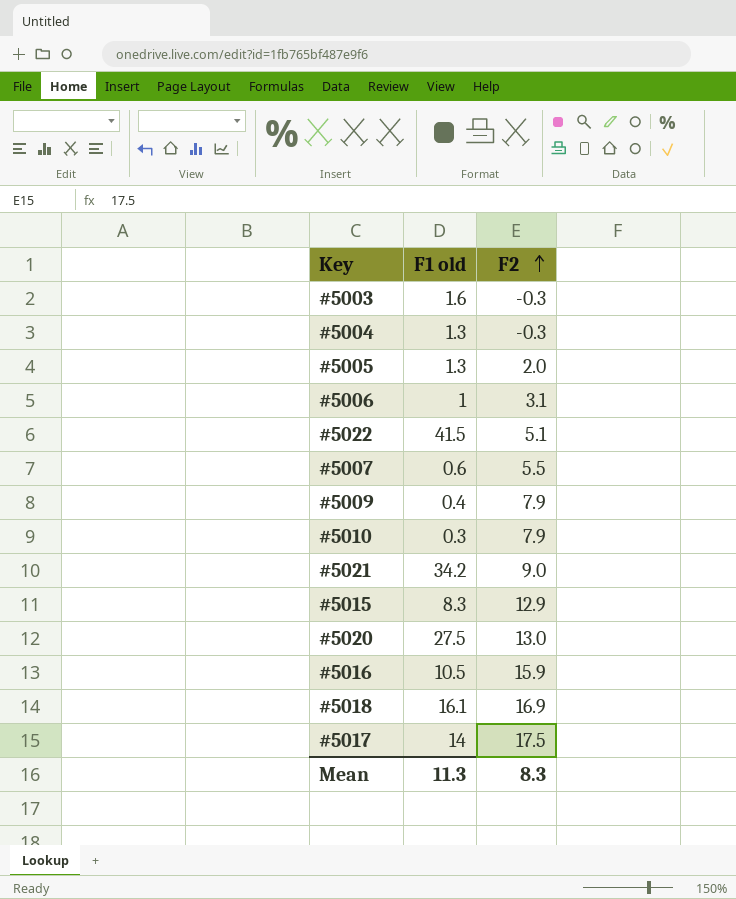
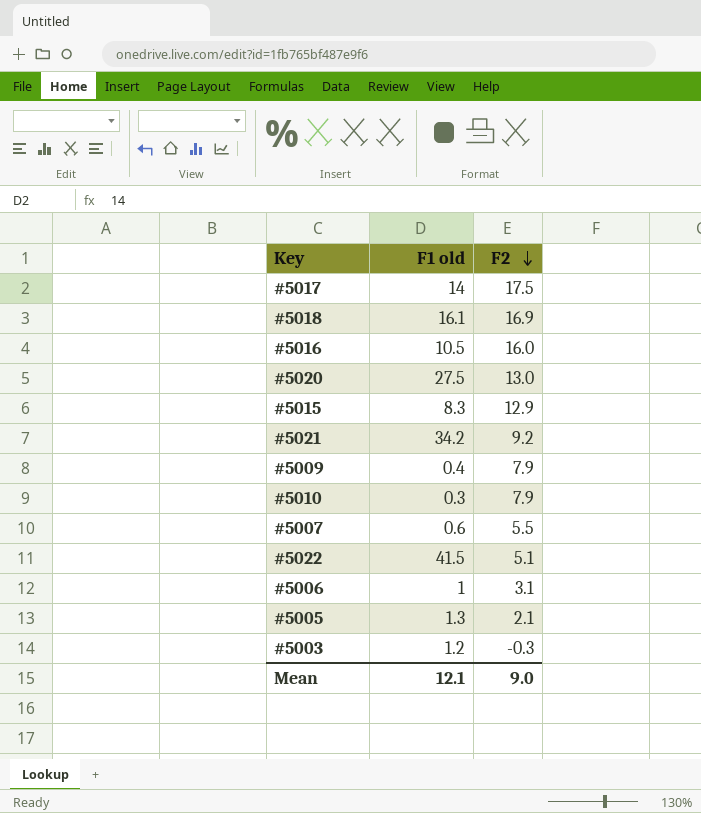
row order: F2 ascending -> F2 descending
row #5004: 1.3 | -0.3 -> none
#5016 | F2: 15.9 -> 16.0
#5021 | F2: 9.0 -> 9.2
#5005 | F2: 2.0 -> 2.1
#5003 | F1 old: 1.6 -> 1.2
Mean | F1 old: 11.3 -> 12.1
Mean | F2: 8.3 -> 9.0

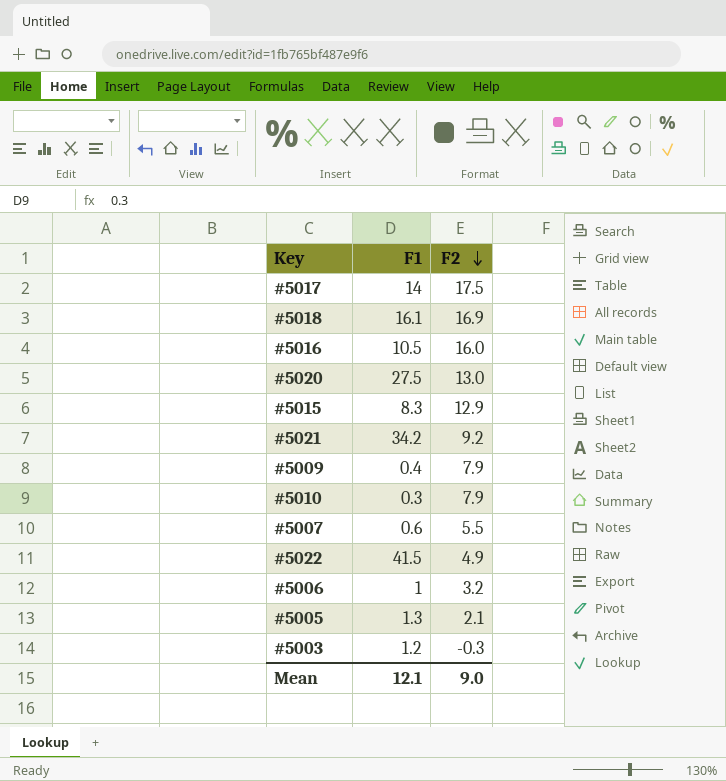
column name: F1 old -> F1
#5022 | F2: 5.1 -> 4.9
#5006 | F2: 3.1 -> 3.2

